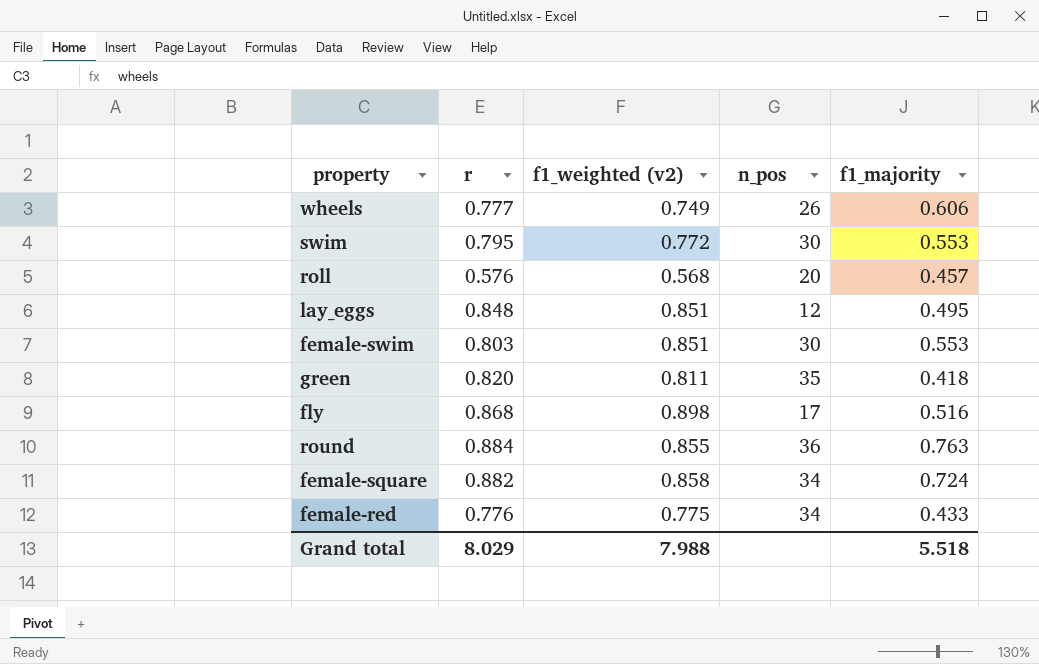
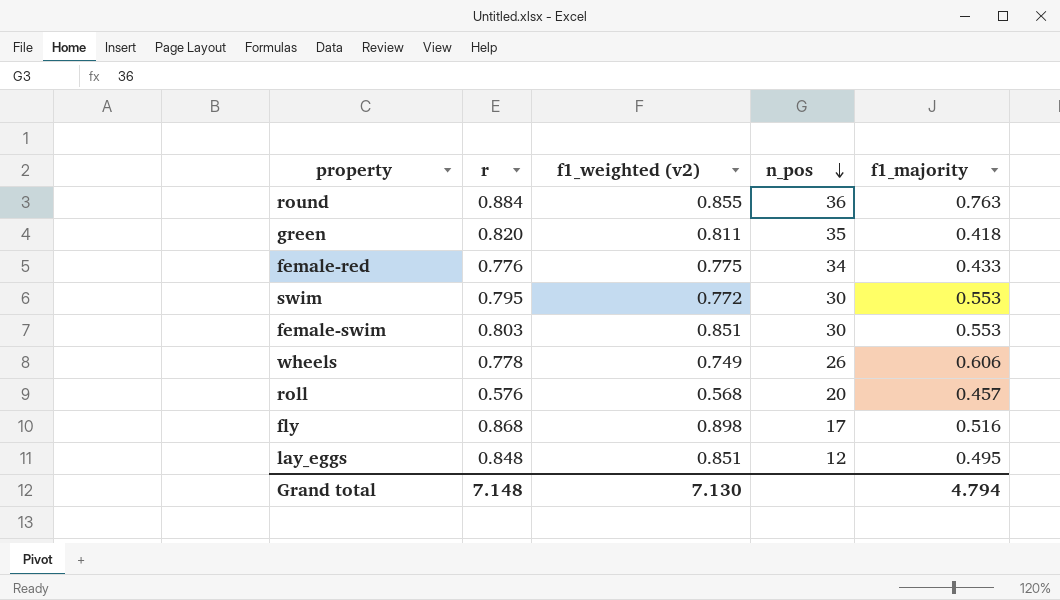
row order: none -> n_pos descending
row female-square: 0.882 | 0.858 | 34 | 0.724 -> none
wheels | r: 0.777 -> 0.778
Grand total | r: 8.029 -> 7.148
Grand total | f1_weighted (v2): 7.988 -> 7.130
Grand total | f1_majority: 5.518 -> 4.794

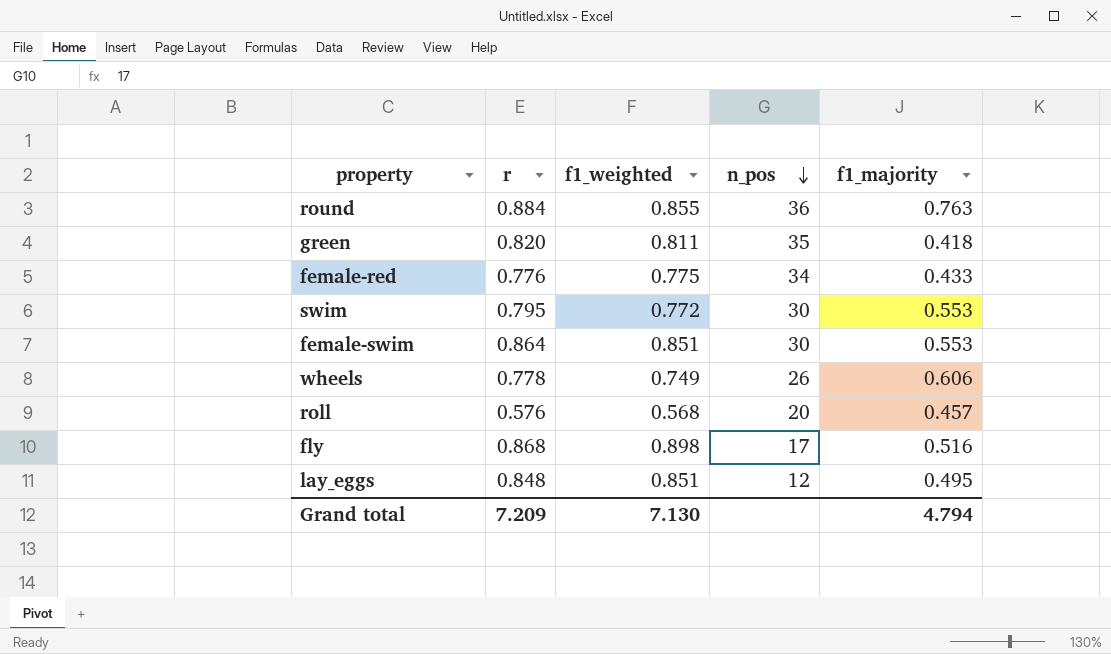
column name: f1_weighted (v2) -> f1_weighted
female-swim | r: 0.803 -> 0.864
Grand total | r: 7.148 -> 7.209

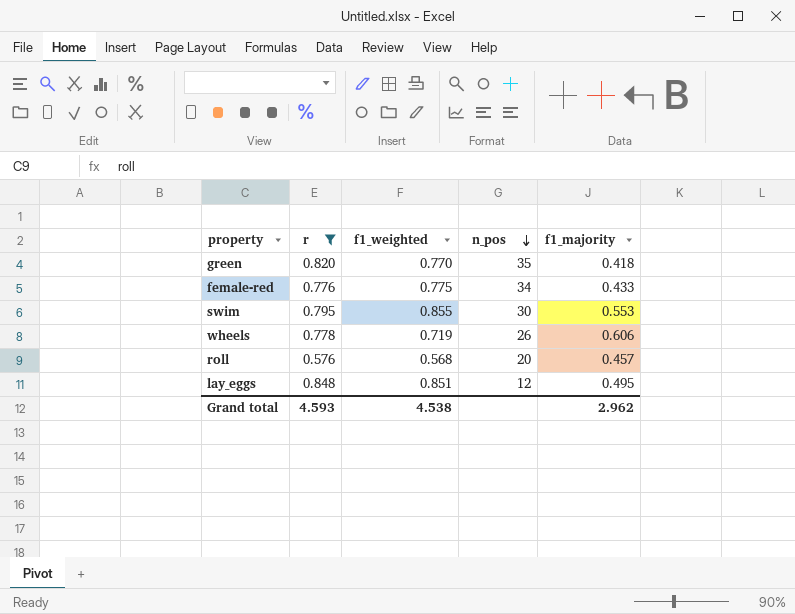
filter: none -> r <= 0.848
green | f1_weighted: 0.811 -> 0.770
swim | f1_weighted: 0.772 -> 0.855
wheels | f1_weighted: 0.749 -> 0.719
Grand total | r: 7.209 -> 4.593
Grand total | f1_weighted: 7.130 -> 4.538
Grand total | f1_majority: 4.794 -> 2.962

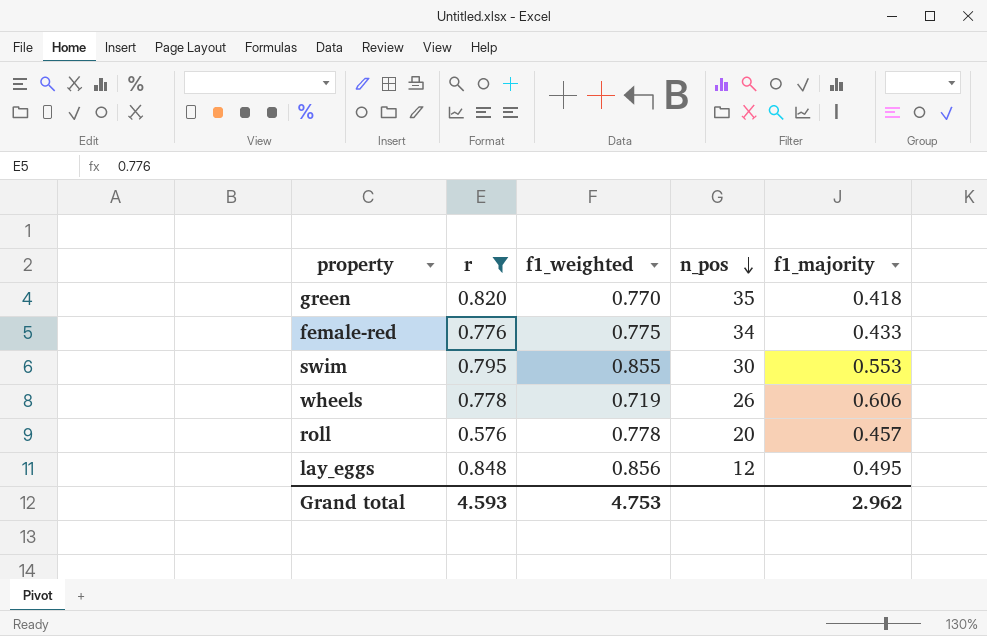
roll | f1_weighted: 0.568 -> 0.778
lay_eggs | f1_weighted: 0.851 -> 0.856
Grand total | f1_weighted: 4.538 -> 4.753

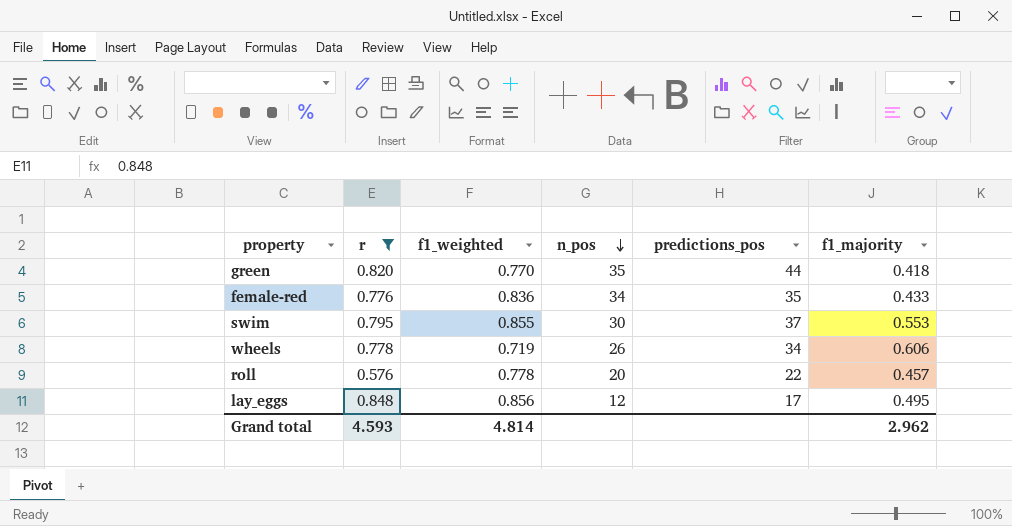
column predictions_pos | position: none -> 5
female-red | f1_weighted: 0.775 -> 0.836
Grand total | f1_weighted: 4.753 -> 4.814

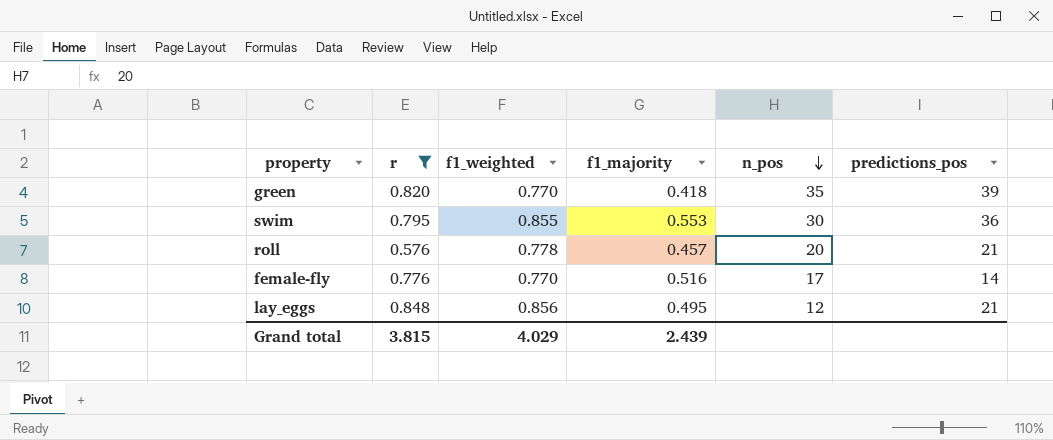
column f1_majority | position: 6 -> 4
row female-red: 0.776 | 0.836 | 34 | 35 | 0.433 -> none
row wheels: 0.778 | 0.719 | 26 | 34 | 0.606 -> none
green | predictions_pos: 44 -> 39
swim | predictions_pos: 37 -> 36
roll | predictions_pos: 22 -> 21
row female-fly: none -> 0.776 | 0.770 | 0.516 | 17 | 14
lay_eggs | predictions_pos: 17 -> 21
Grand total | r: 4.593 -> 3.815
Grand total | f1_weighted: 4.814 -> 4.029
Grand total | f1_majority: 2.962 -> 2.439

